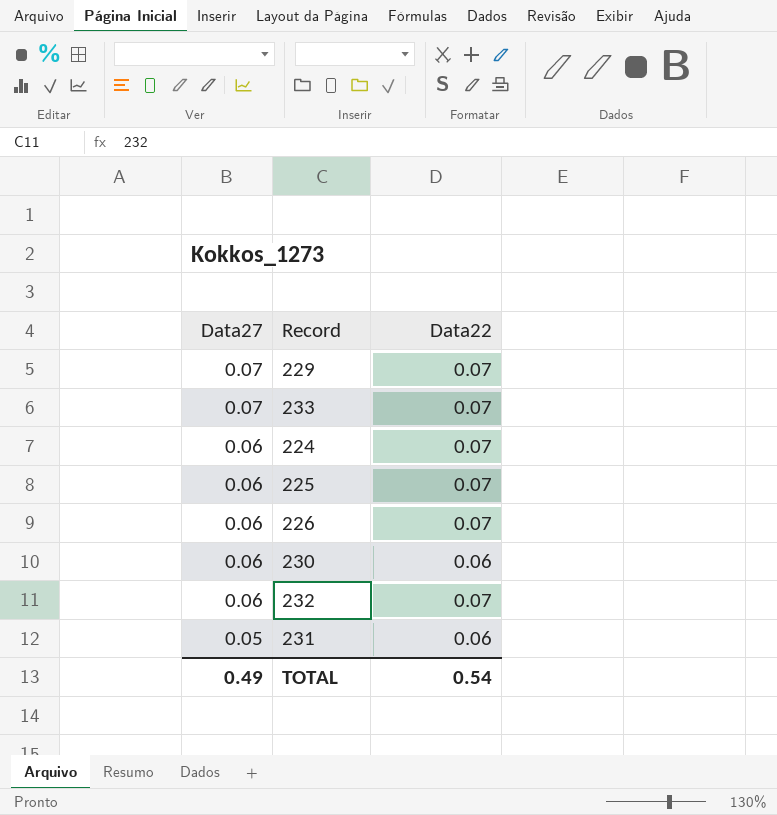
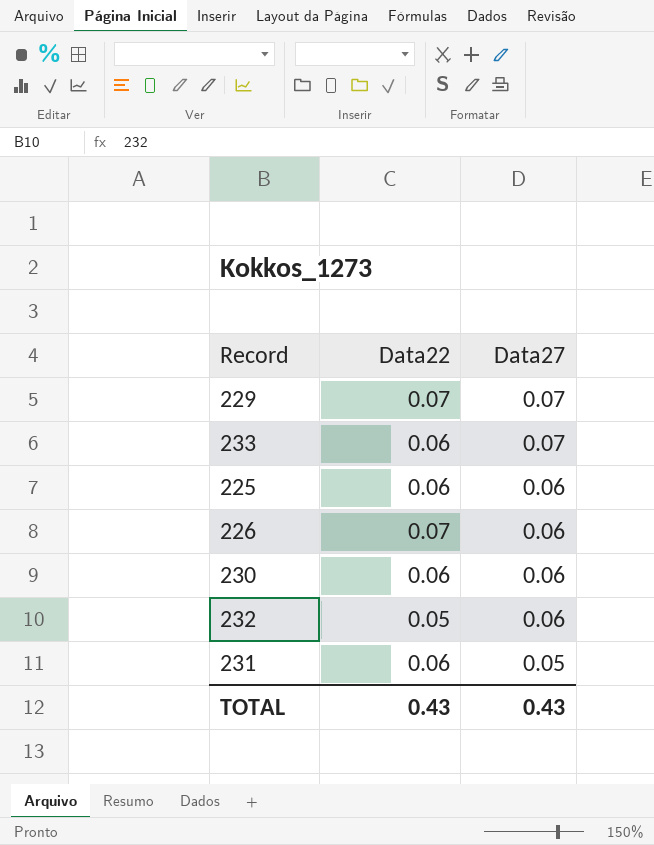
column Data27 | position: 1 -> 3
row 224: 0.06 | 0.07 -> none
233 | Data22: 0.07 -> 0.06
225 | Data22: 0.07 -> 0.06
232 | Data22: 0.07 -> 0.05
TOTAL | Data22: 0.54 -> 0.43
TOTAL | Data27: 0.49 -> 0.43

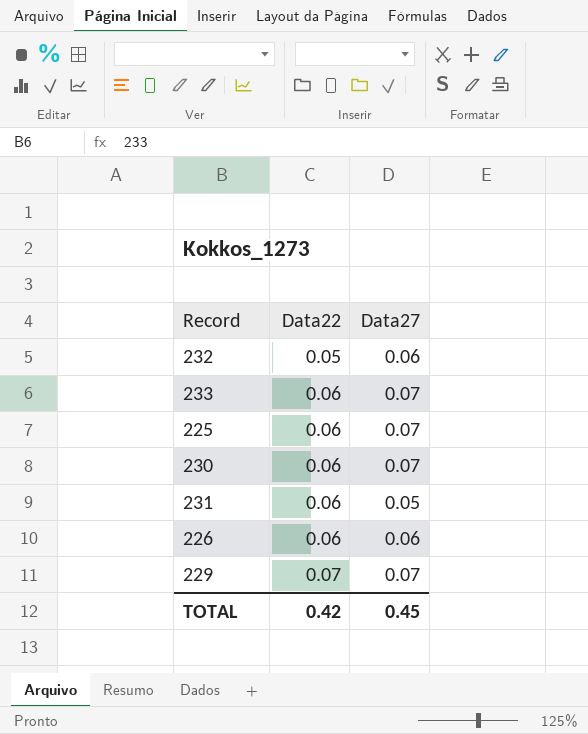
row order: Data27 descending -> Data22 ascending
225 | Data27: 0.06 -> 0.07
230 | Data27: 0.06 -> 0.07
226 | Data22: 0.07 -> 0.06
TOTAL | Data22: 0.43 -> 0.42
TOTAL | Data27: 0.43 -> 0.45

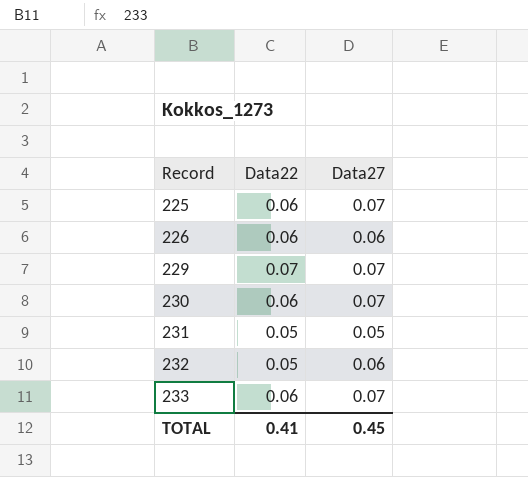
row order: Data22 ascending -> Record ascending
231 | Data22: 0.06 -> 0.05
TOTAL | Data22: 0.42 -> 0.41

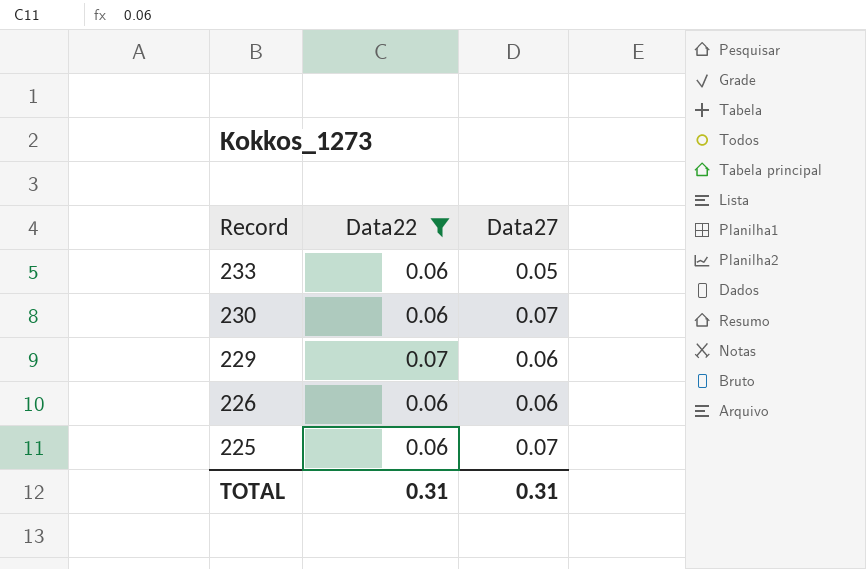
filter: none -> Data22 != 0.05
row order: Record ascending -> Record descending
233 | Data27: 0.07 -> 0.05
229 | Data27: 0.07 -> 0.06
TOTAL | Data22: 0.41 -> 0.31
TOTAL | Data27: 0.45 -> 0.31

